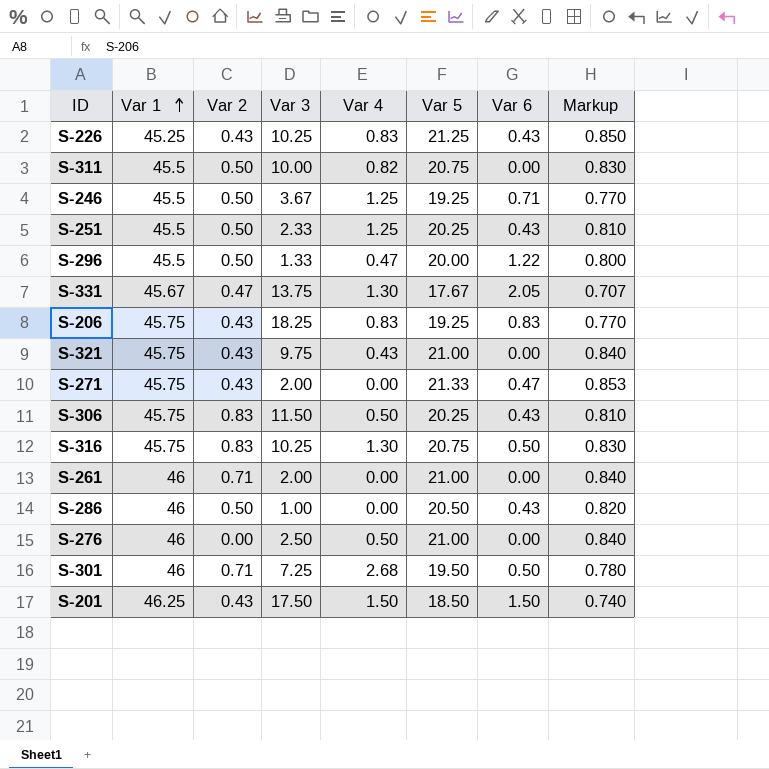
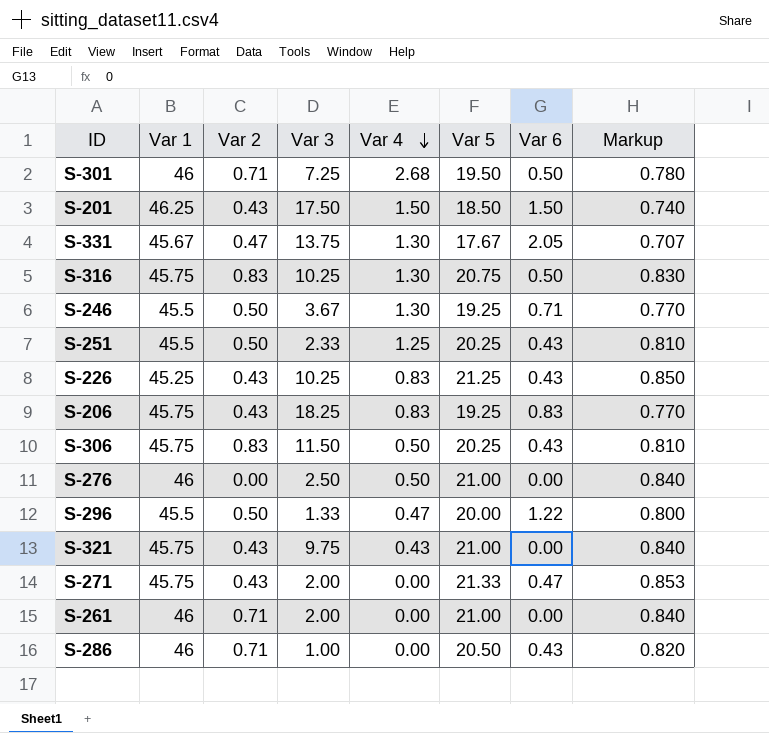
row order: Var 1 ascending -> Var 4 descending
row S-311: 45.5 | 0.50 | 10.00 | 0.82 | 20.75 | 0.00 | 0.830 -> none
S-246 | Var 4: 1.25 -> 1.30
S-286 | Var 2: 0.50 -> 0.71

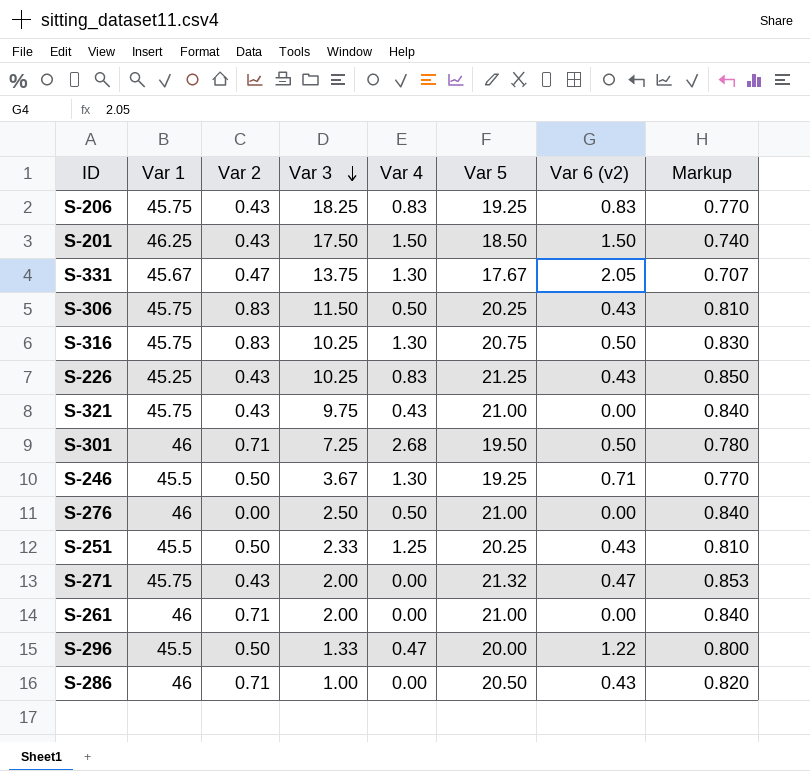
row order: Var 4 descending -> Var 3 descending
column name: Var 6 -> Var 6 (v2)
S-271 | Var 5: 21.33 -> 21.32

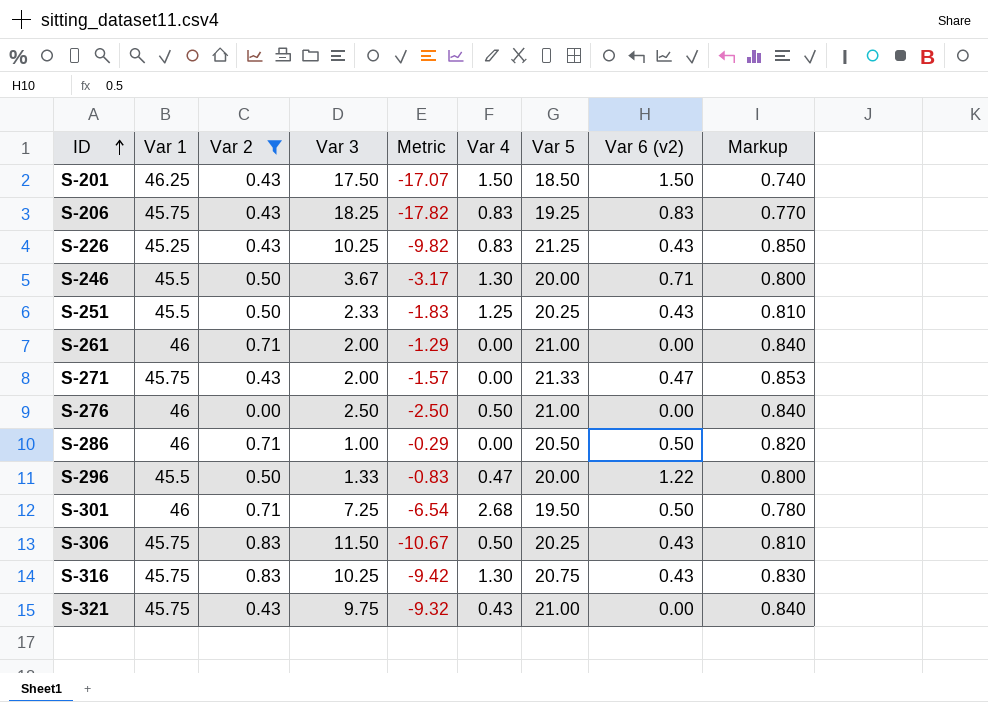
filter: none -> Var 2 != 0.47
row order: Var 3 descending -> ID ascending
column Metric | formula: none -> [Var 2] - [Var 3]
S-246 | Var 5: 19.25 -> 20.00
S-246 | Markup: 0.770 -> 0.800
S-271 | Var 5: 21.32 -> 21.33
S-286 | Var 6 (v2): 0.43 -> 0.50
S-316 | Var 6 (v2): 0.50 -> 0.43

